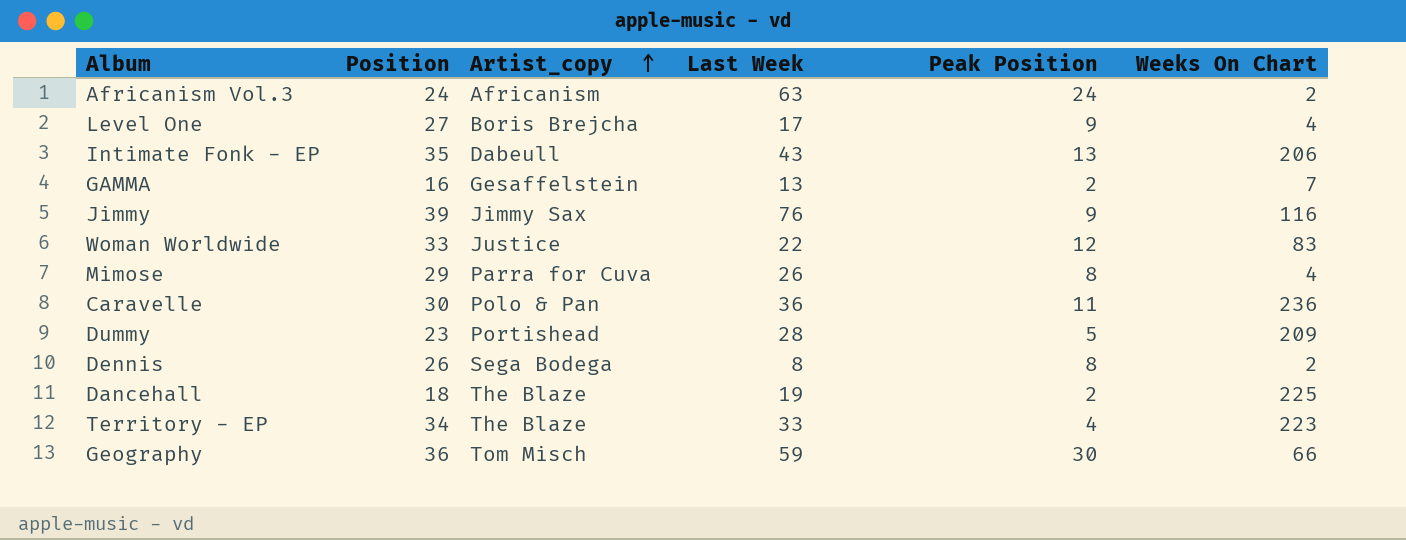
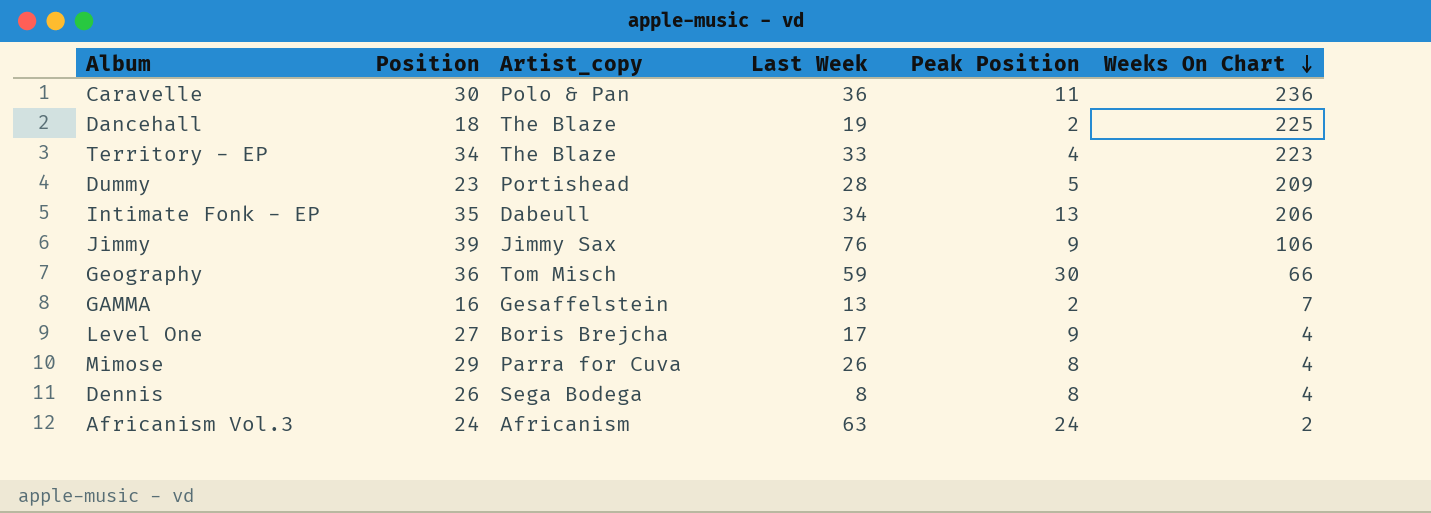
row order: Artist_copy ascending -> Weeks On Chart descending
row Woman Worldwide: 33 | Justice | 22 | 12 | 83 -> none
Intimate Fonk - EP | Last Week: 43 -> 34
Jimmy | Weeks On Chart: 116 -> 106
Dennis | Weeks On Chart: 2 -> 4

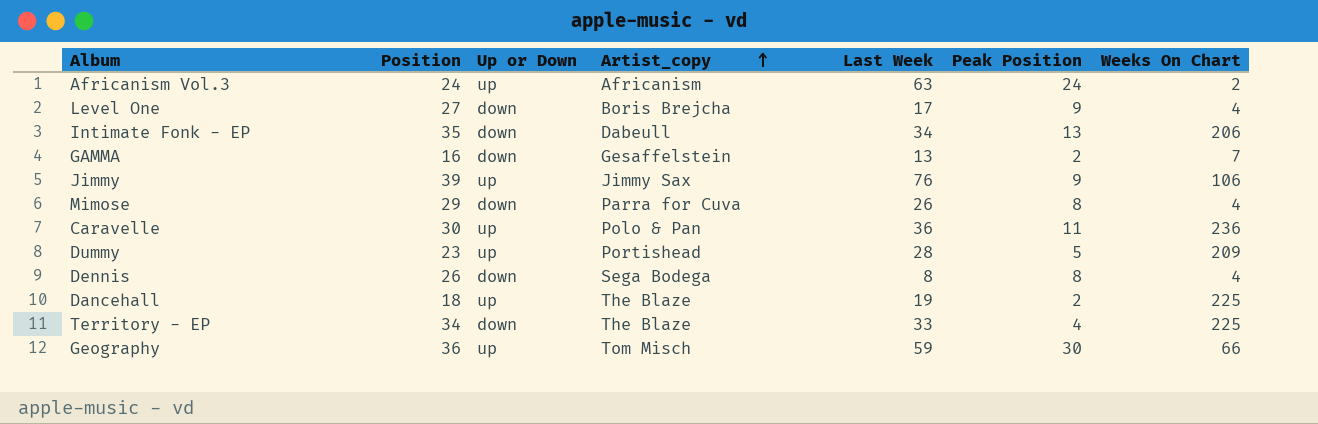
row order: Weeks On Chart descending -> Artist_copy ascending
column Up or Down | position: none -> 3
Territory - EP | Weeks On Chart: 223 -> 225

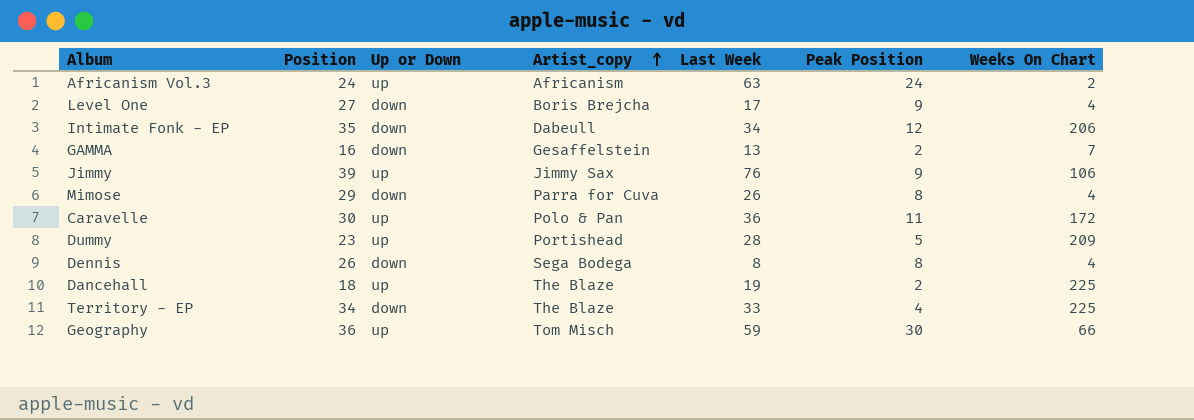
Intimate Fonk - EP | Peak Position: 13 -> 12
Caravelle | Weeks On Chart: 236 -> 172

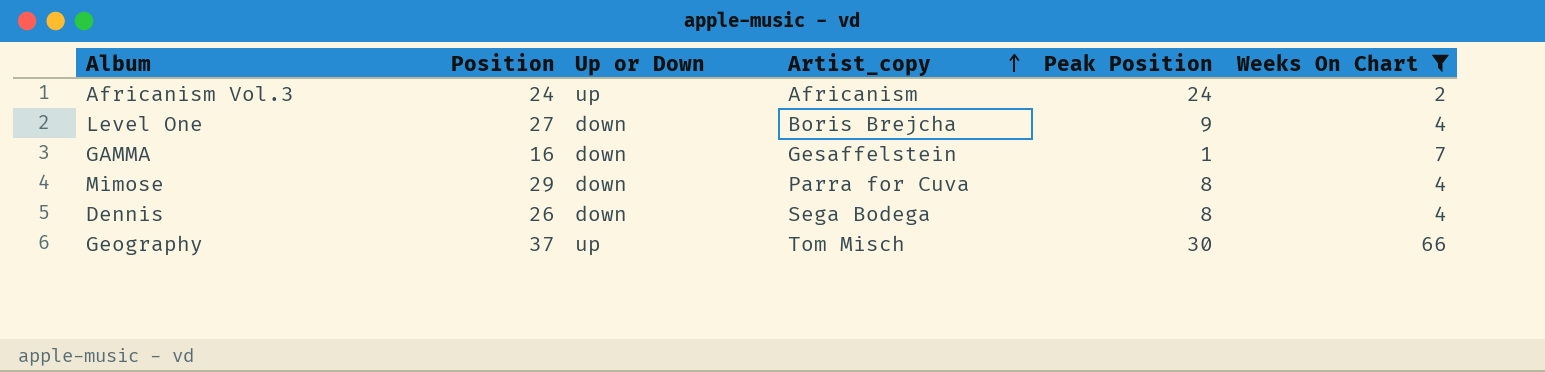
filter: none -> Weeks On Chart <= 66
column Last Week | position: 5 -> none
GAMMA | Peak Position: 2 -> 1
Geography | Position: 36 -> 37

